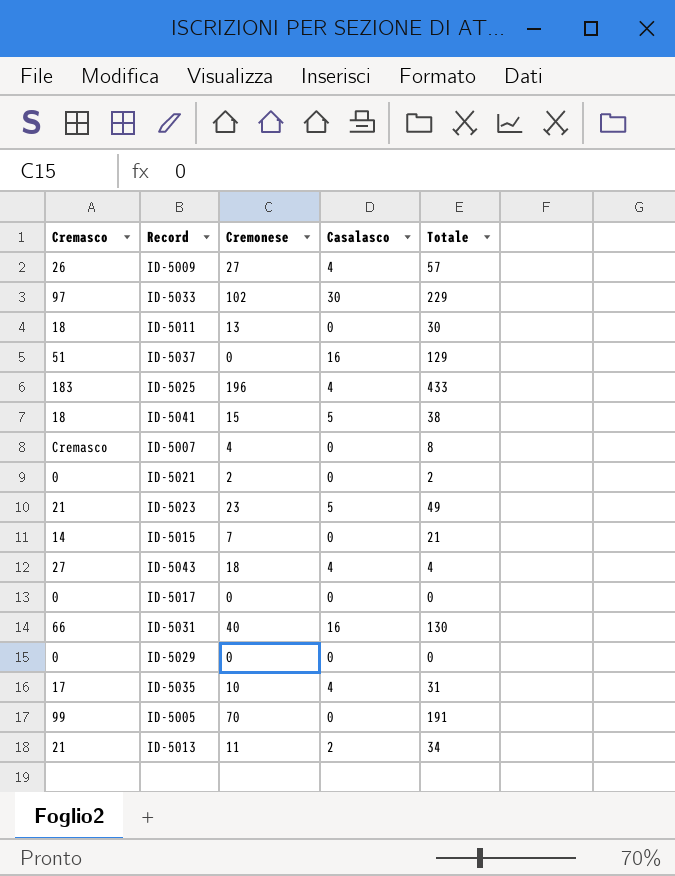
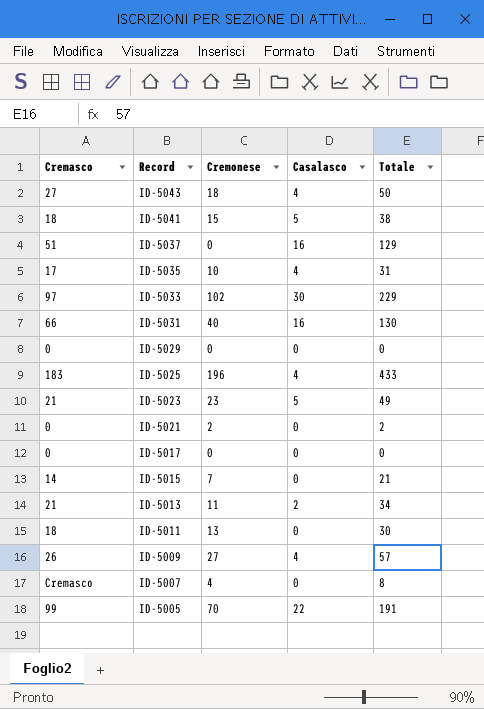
row order: none -> Record descending
ID-5043 | Totale: 4 -> 50
ID-5005 | Casalasco: 0 -> 22

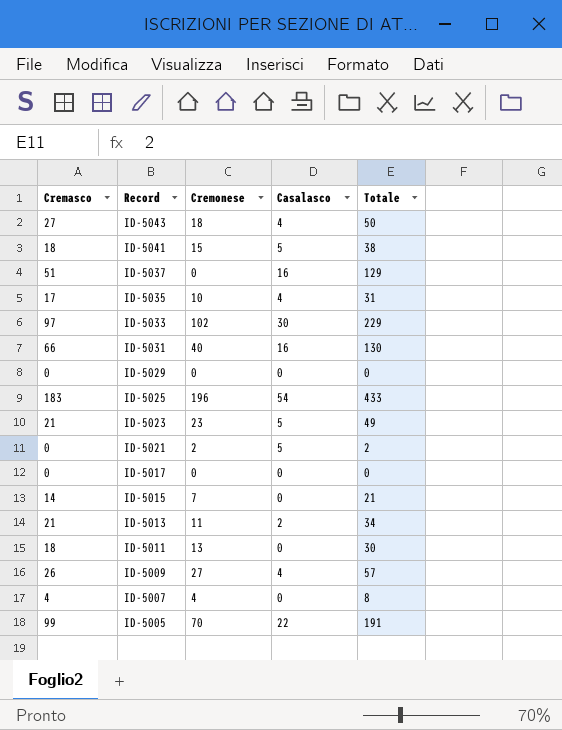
ID-5025 | Casalasco: 4 -> 54
ID-5021 | Casalasco: 0 -> 5
ID-5007 | Cremasco: Cremasco -> 4

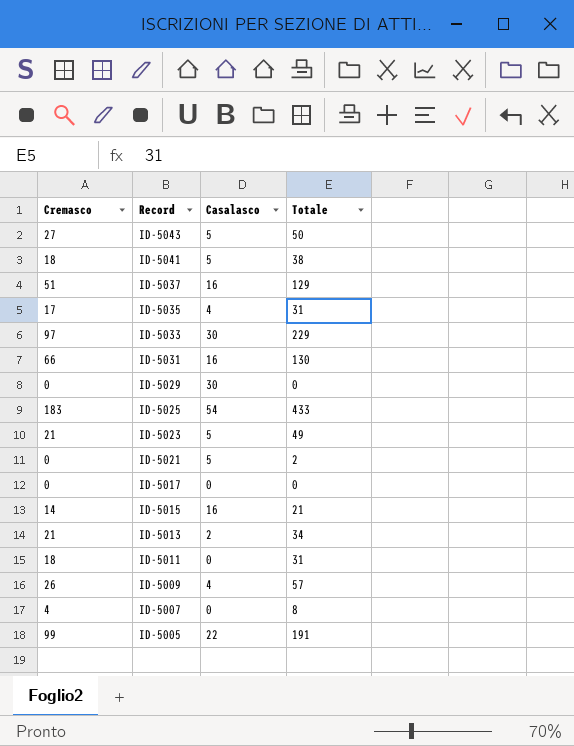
column Cremonese | position: 3 -> none
ID-5043 | Casalasco: 4 -> 5
ID-5029 | Casalasco: 0 -> 30
ID-5015 | Casalasco: 0 -> 16
ID-5011 | Totale: 30 -> 31

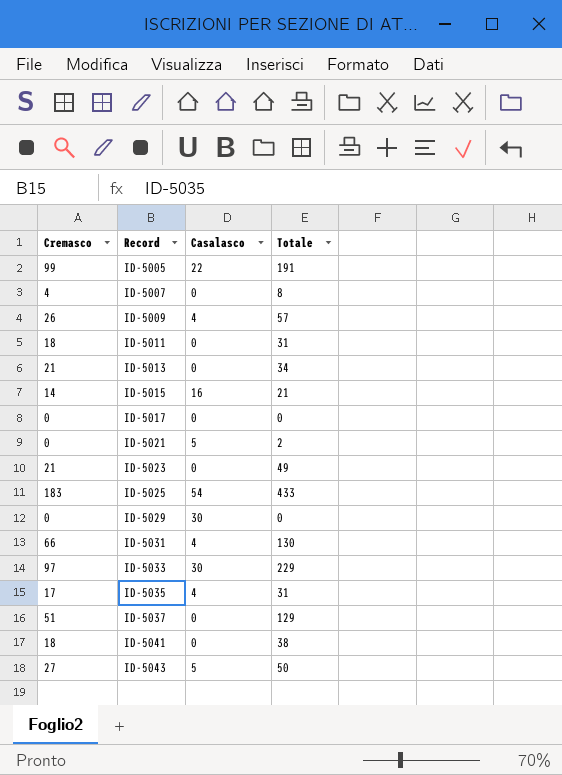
row order: Record descending -> Record ascending
ID-5013 | Casalasco: 2 -> 0
ID-5023 | Casalasco: 5 -> 0
ID-5031 | Casalasco: 16 -> 4
ID-5037 | Casalasco: 16 -> 0
ID-5041 | Casalasco: 5 -> 0

